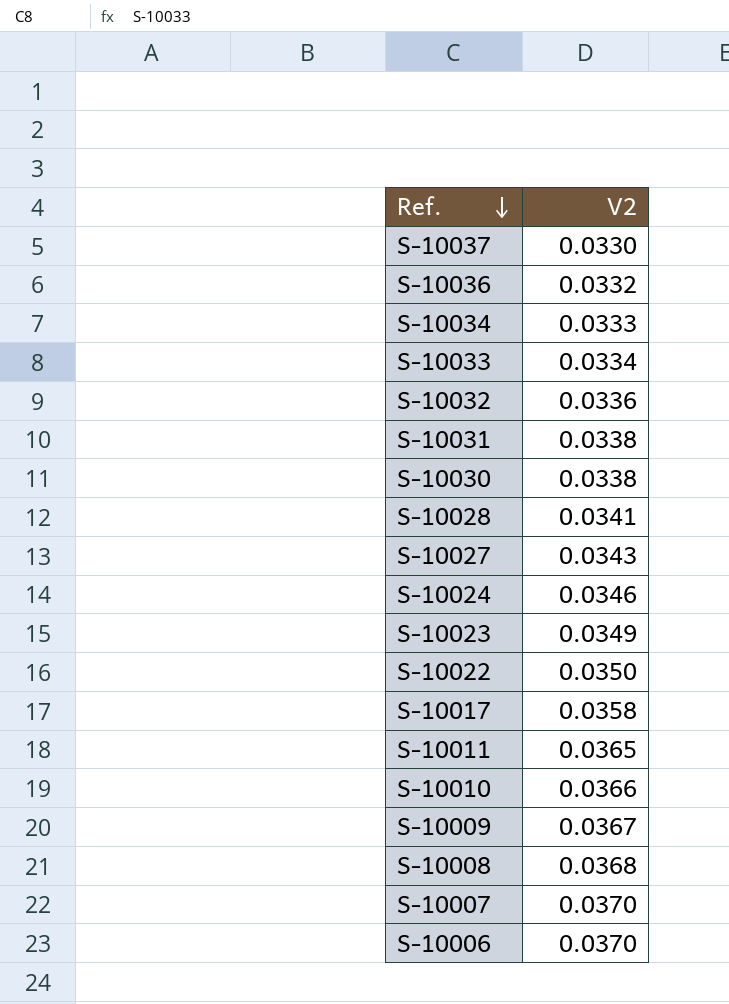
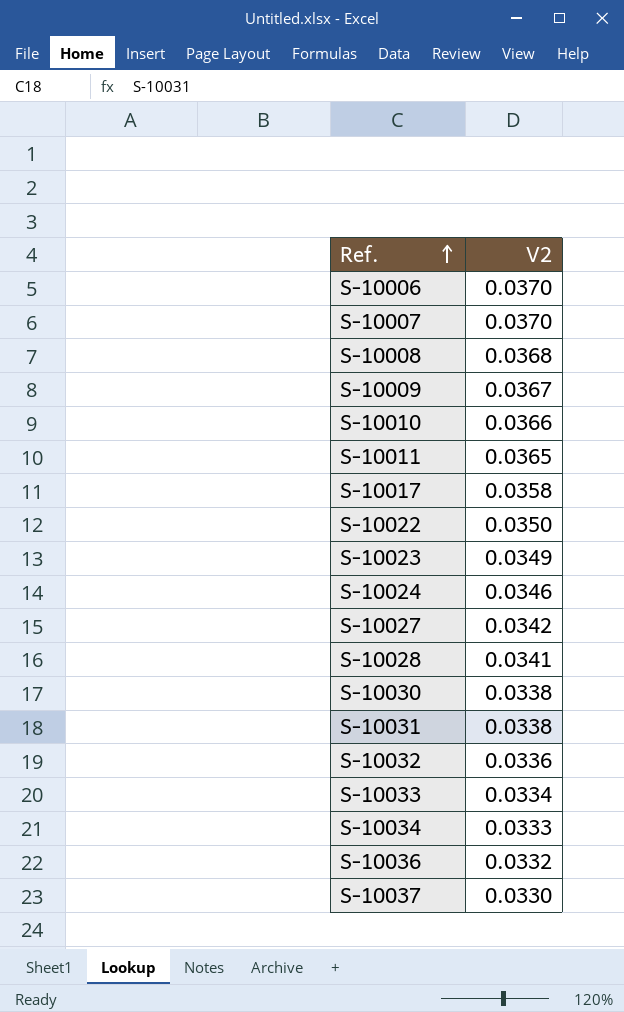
row order: Ref. descending -> Ref. ascending
S-10027 | V2: 0.0343 -> 0.0342

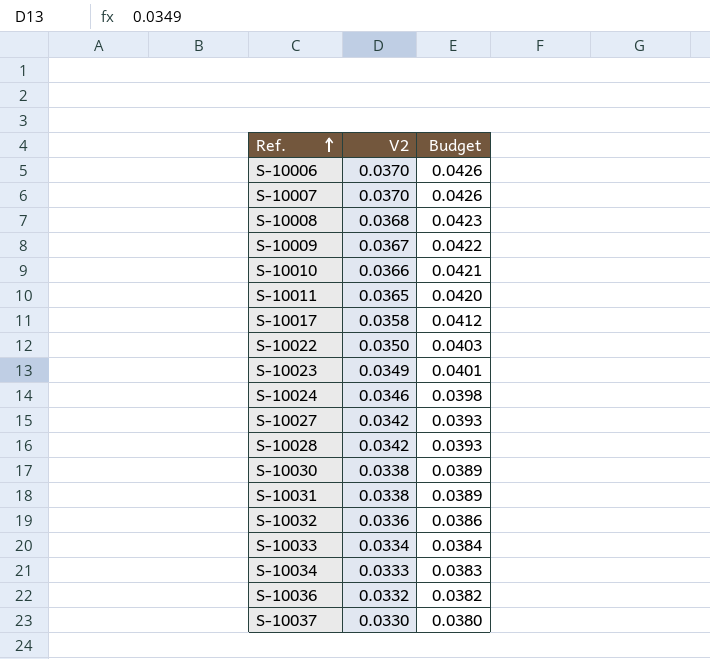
column Budget | formula: none -> [V2] * 1.15
S-10028 | V2: 0.0341 -> 0.0342

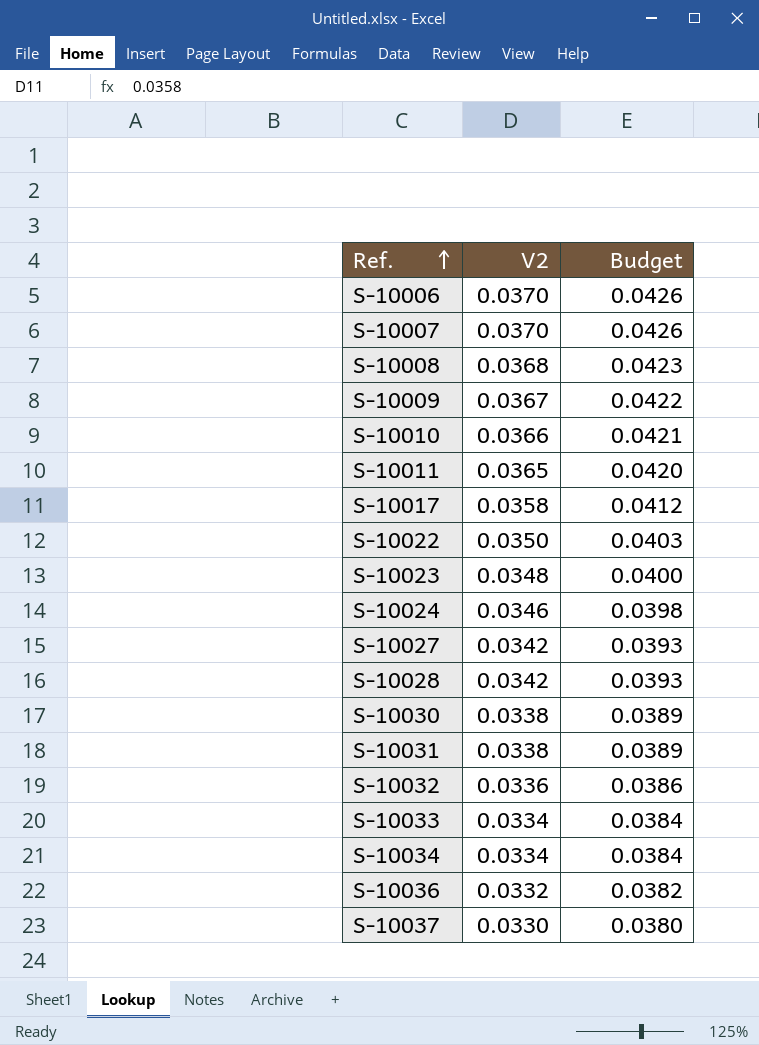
S-10023 | V2: 0.0349 -> 0.0348
S-10023 | Budget: 0.0401 -> 0.0400
S-10034 | V2: 0.0333 -> 0.0334
S-10034 | Budget: 0.0383 -> 0.0384

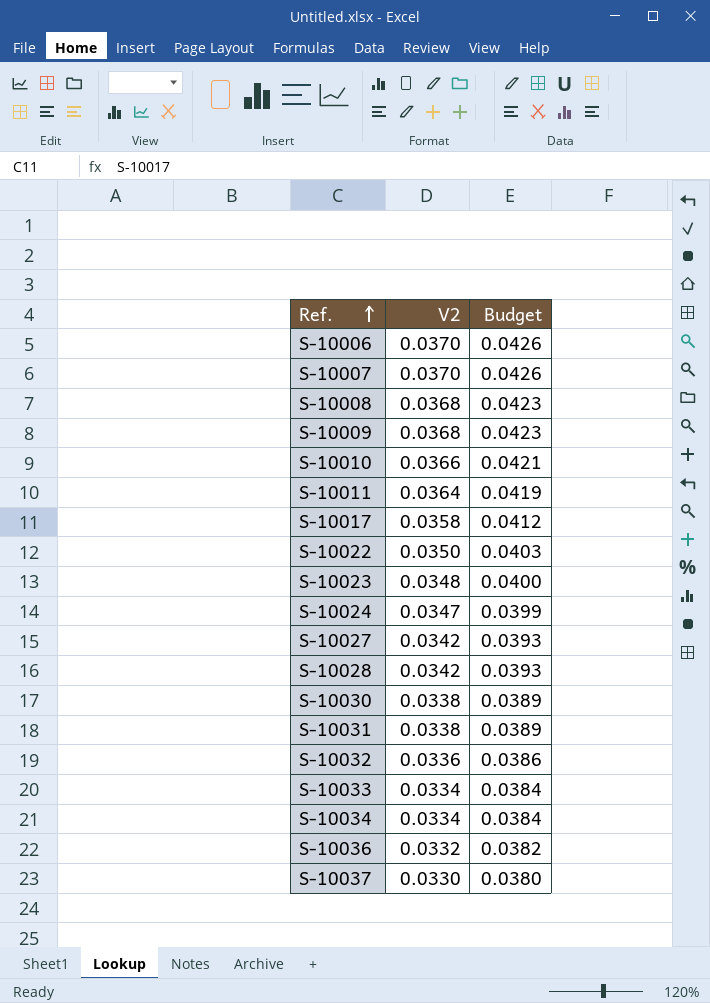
S-10009 | V2: 0.0367 -> 0.0368
S-10009 | Budget: 0.0422 -> 0.0423
S-10011 | V2: 0.0365 -> 0.0364
S-10011 | Budget: 0.0420 -> 0.0419
S-10024 | V2: 0.0346 -> 0.0347
S-10024 | Budget: 0.0398 -> 0.0399

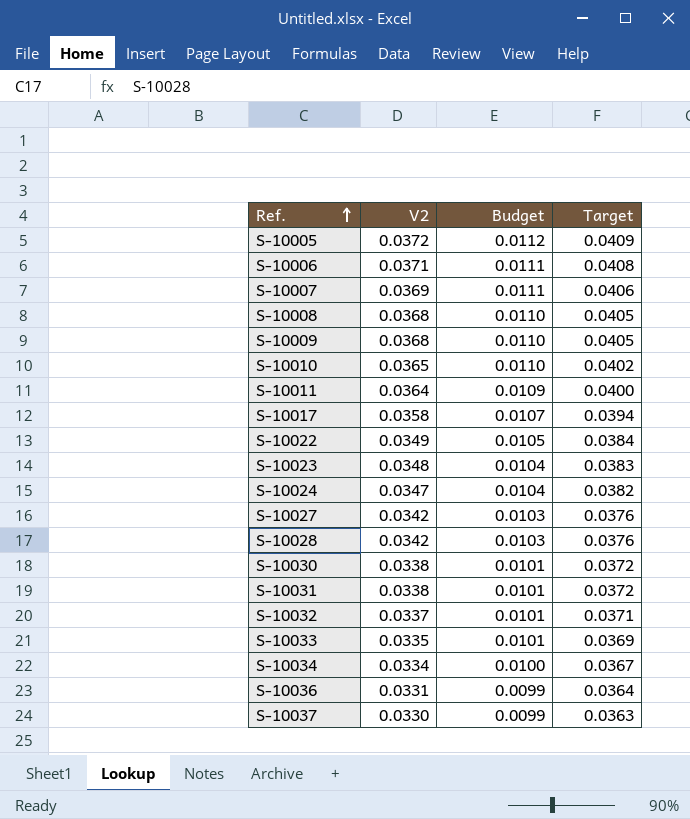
column Budget | formula: [V2] * 1.15 -> [V2] * 0.3
column Target | formula: none -> [V2] * 1.1
row S-10005: none -> 0.0372 | 0.0112 | 0.0409
S-10006 | V2: 0.0370 -> 0.0371
S-10007 | V2: 0.0370 -> 0.0369
S-10010 | V2: 0.0366 -> 0.0365
S-10022 | V2: 0.0350 -> 0.0349
S-10032 | V2: 0.0336 -> 0.0337
S-10033 | V2: 0.0334 -> 0.0335
S-10036 | V2: 0.0332 -> 0.0331

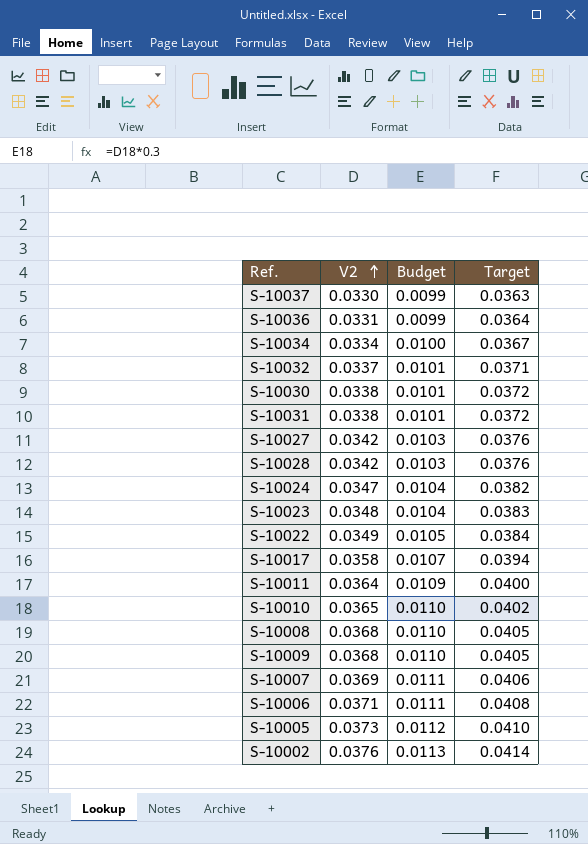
row order: Ref. ascending -> V2 ascending
row S-10033: 0.0335 | 0.0101 | 0.0369 -> none
S-10005 | V2: 0.0372 -> 0.0373
S-10005 | Target: 0.0409 -> 0.0410
row S-10002: none -> 0.0376 | 0.0113 | 0.0414

